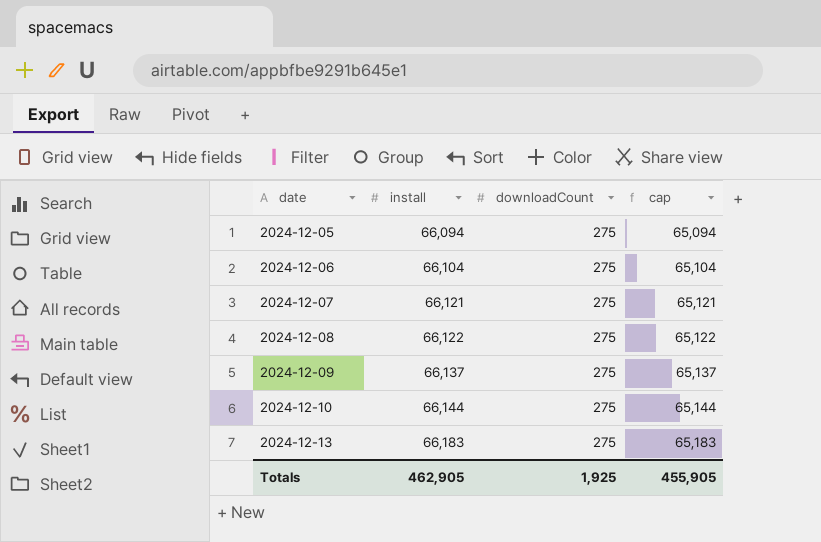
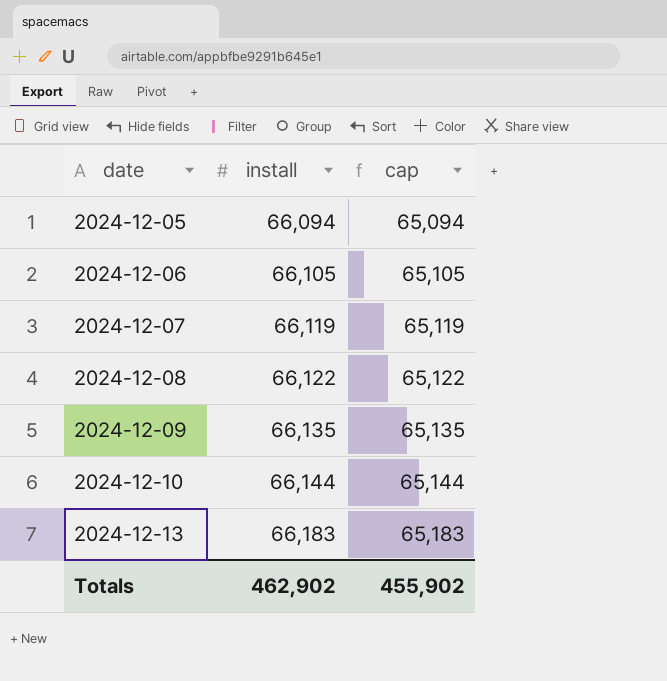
column downloadCount | position: 3 -> none
2024-12-06 | install: 66,104 -> 66,105
2024-12-06 | cap: 65,104 -> 65,105
2024-12-07 | install: 66,121 -> 66,119
2024-12-07 | cap: 65,121 -> 65,119
2024-12-09 | install: 66,137 -> 66,135
2024-12-09 | cap: 65,137 -> 65,135
Totals | install: 462,905 -> 462,902
Totals | cap: 455,905 -> 455,902

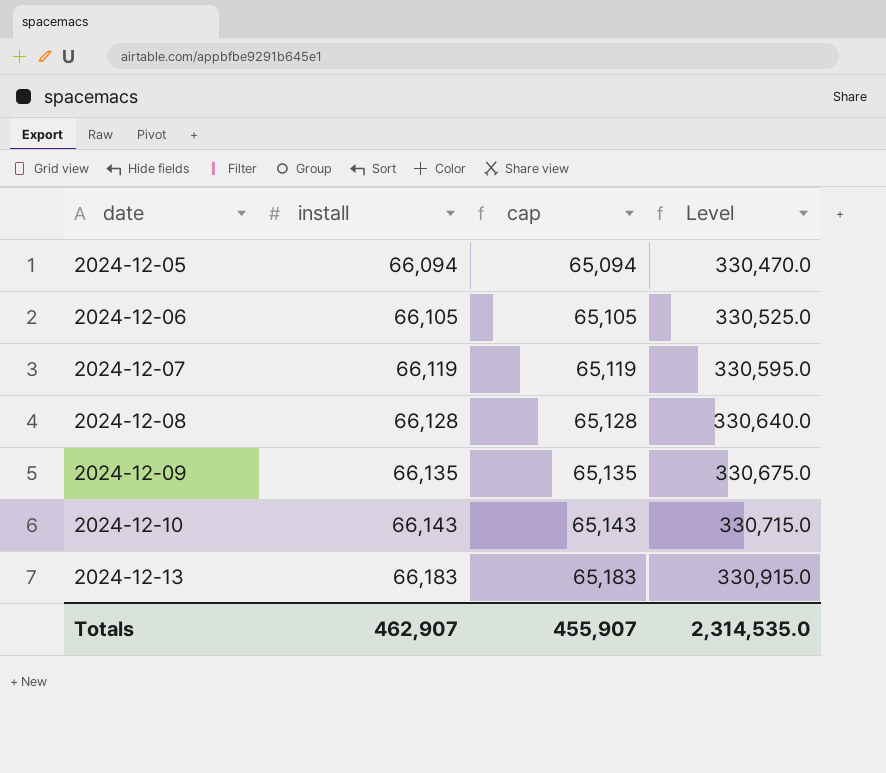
column Level | formula: none -> [install] * 5
2024-12-08 | install: 66,122 -> 66,128
2024-12-08 | cap: 65,122 -> 65,128
2024-12-10 | install: 66,144 -> 66,143
2024-12-10 | cap: 65,144 -> 65,143
Totals | install: 462,902 -> 462,907
Totals | cap: 455,902 -> 455,907

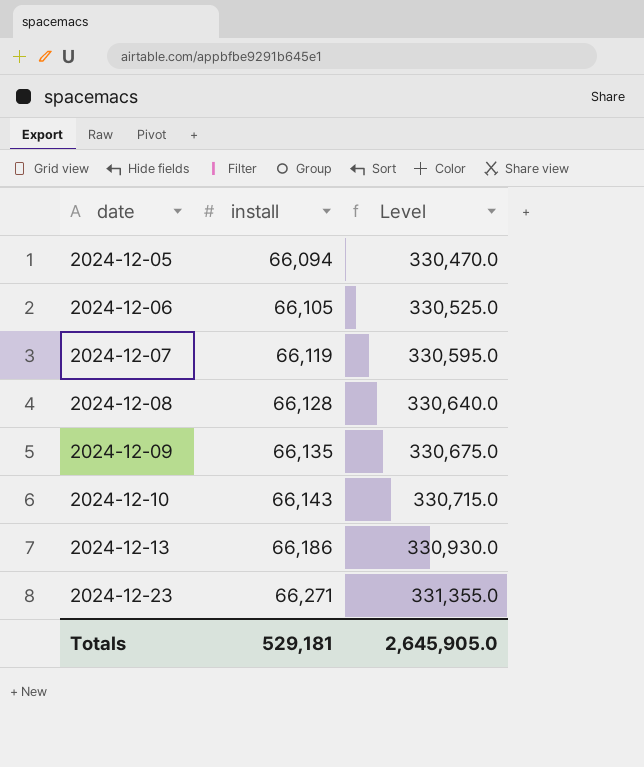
column cap | formula: [install] - 1000 -> none
2024-12-13 | install: 66,183 -> 66,186
2024-12-13 | Level: 330,915.0 -> 330,930.0
row 2024-12-23: none -> 66,271 | 331,355.0
Totals | install: 462,907 -> 529,181
Totals | Level: 2,314,535.0 -> 2,645,905.0

